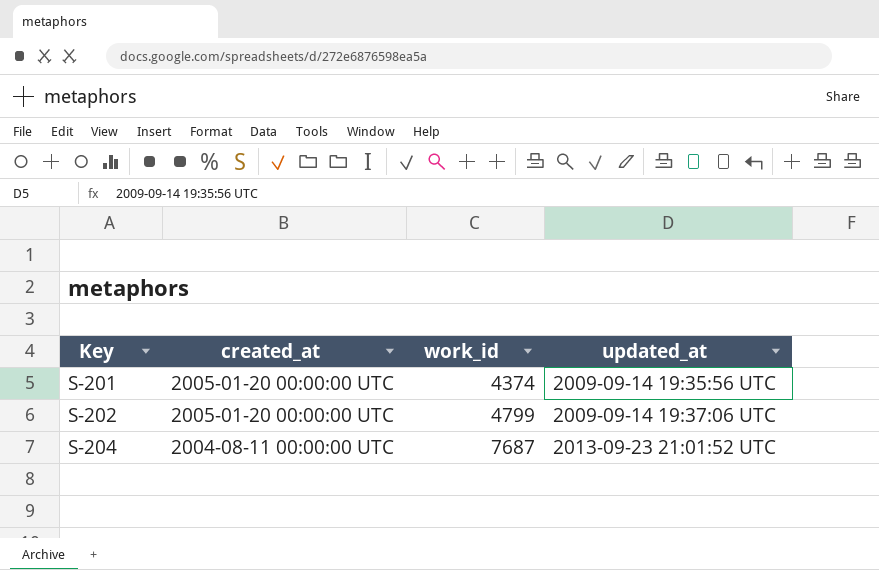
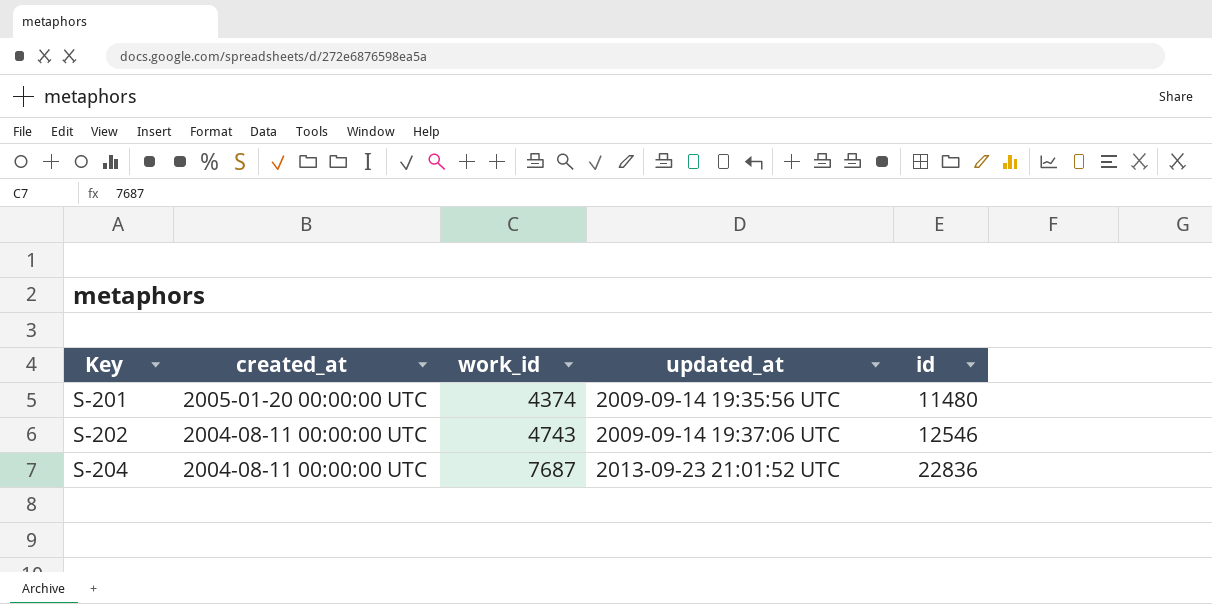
column id | position: none -> 5
S-202 | created_at: 2005-01-20 00:00:00 UTC -> 2004-08-11 00:00:00 UTC
S-202 | work_id: 4799 -> 4743

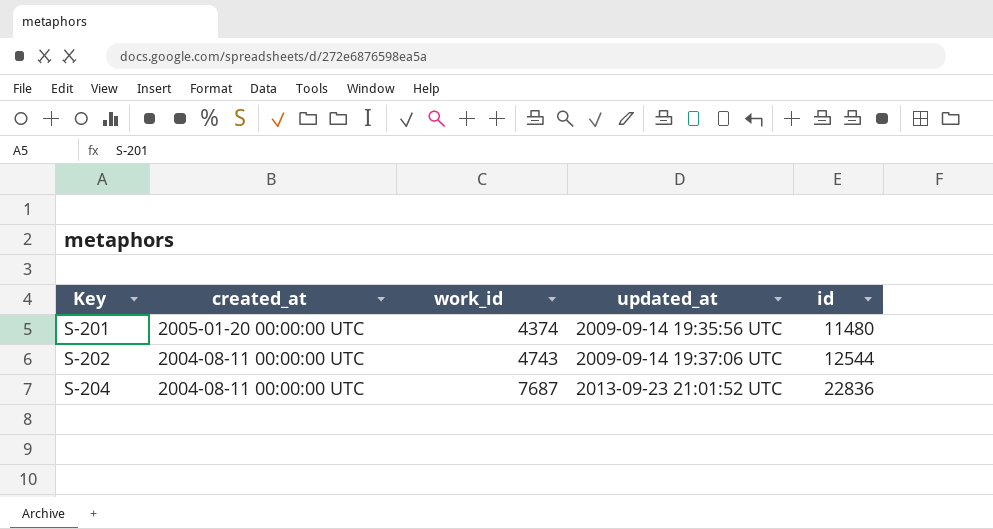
S-202 | id: 12546 -> 12544

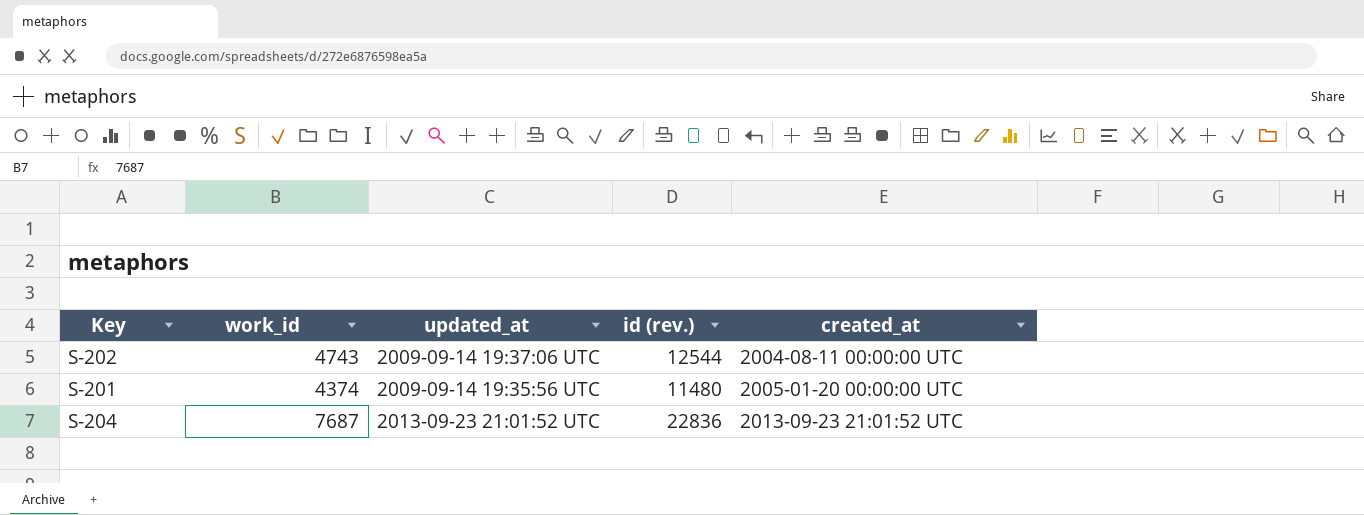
row order: Key ascending -> created_at ascending
column name: id -> id (rev.)
column created_at | position: 2 -> 5
S-204 | created_at: 2004-08-11 00:00:00 UTC -> 2013-09-23 21:01:52 UTC

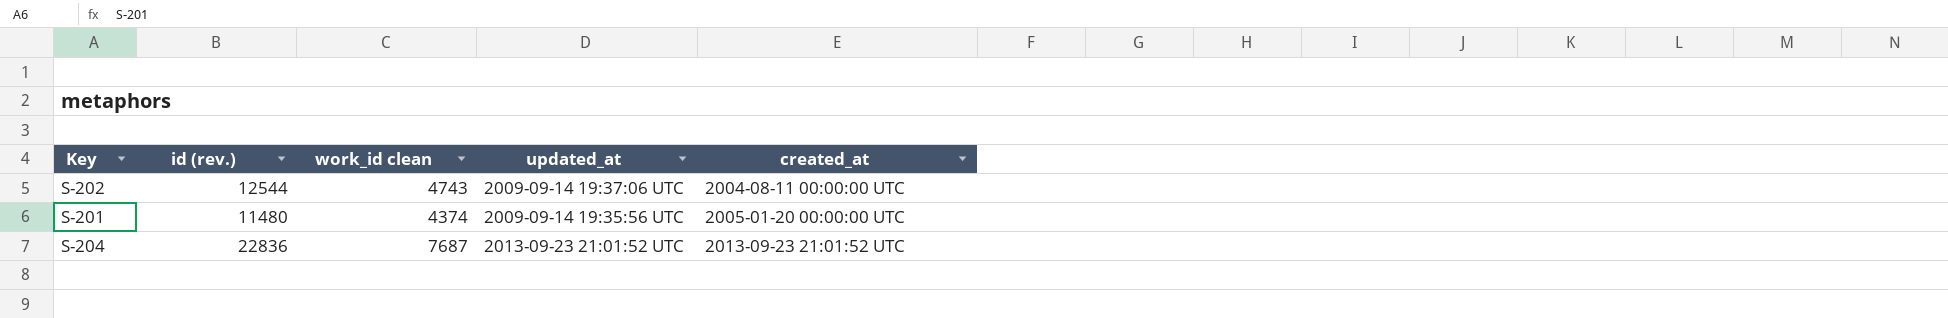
column id (rev.) | position: 4 -> 2
column name: work_id -> work_id clean

